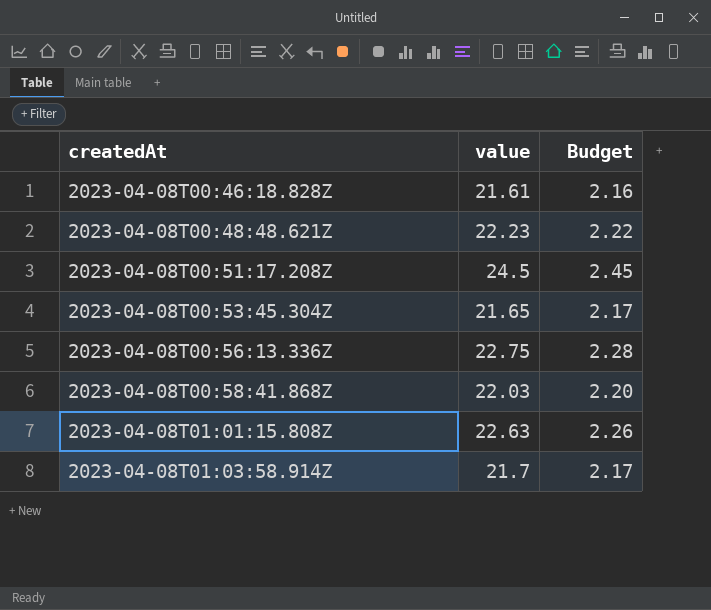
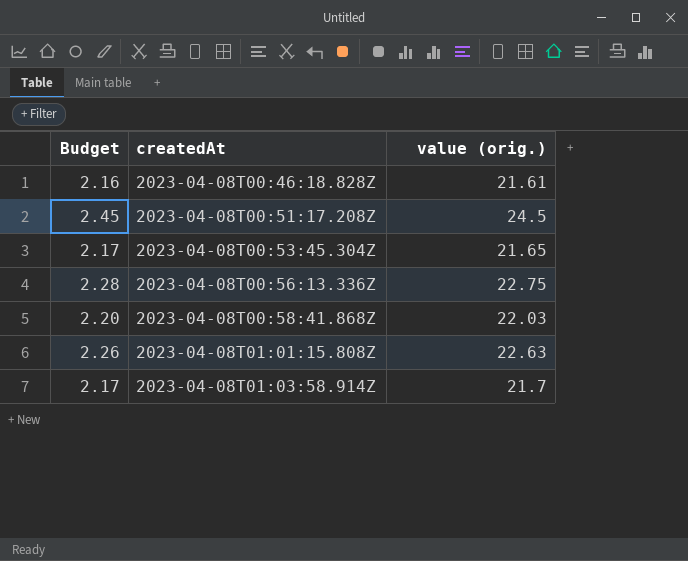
column Budget | position: 3 -> 1
column name: value -> value (orig.)
row 2023-04-08T00:48:48.621Z: 22.23 | 2.22 -> none

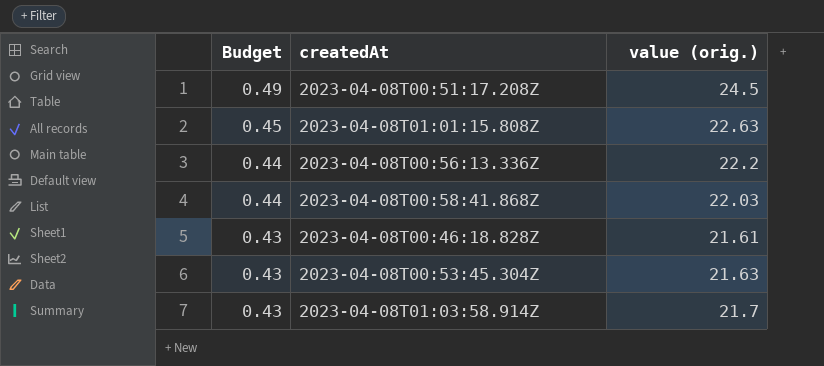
row order: createdAt ascending -> Budget descending
column Budget | formula: [value (orig.)] * 0.1 -> [value (orig.)] * 0.02
2023-04-08T00:56:13.336Z | value (orig.): 22.75 -> 22.2
2023-04-08T00:53:45.304Z | value (orig.): 21.65 -> 21.63

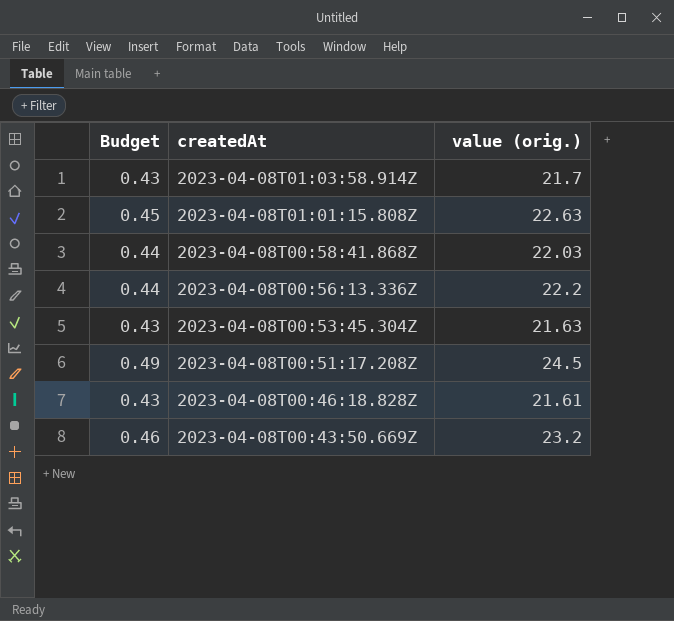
row order: Budget descending -> createdAt descending
row 2023-04-08T00:43:50.669Z: none -> 0.46 | 23.2

